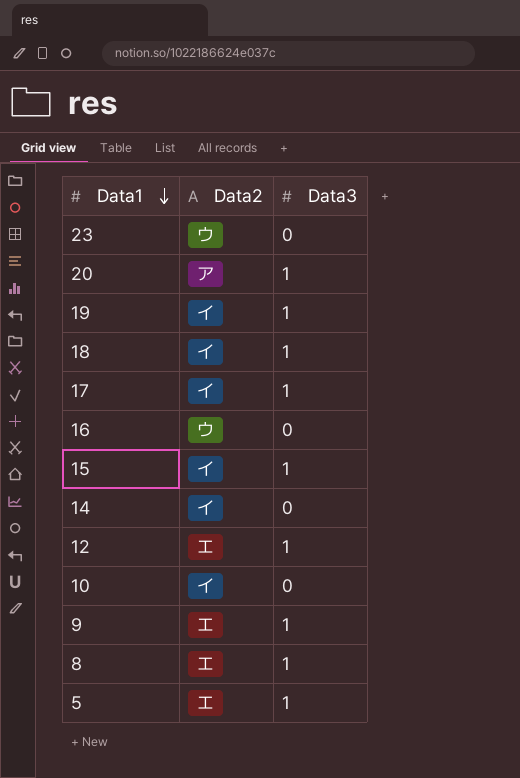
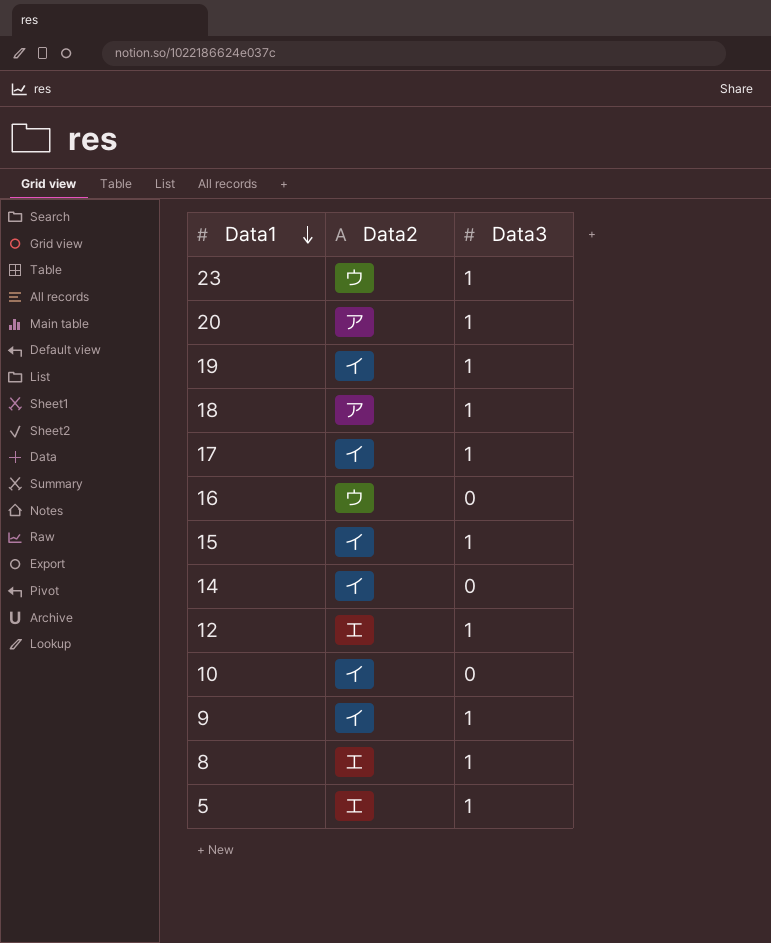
23 | Data3: 0 -> 1
18 | Data2: イ -> ア
9 | Data2: エ -> イ

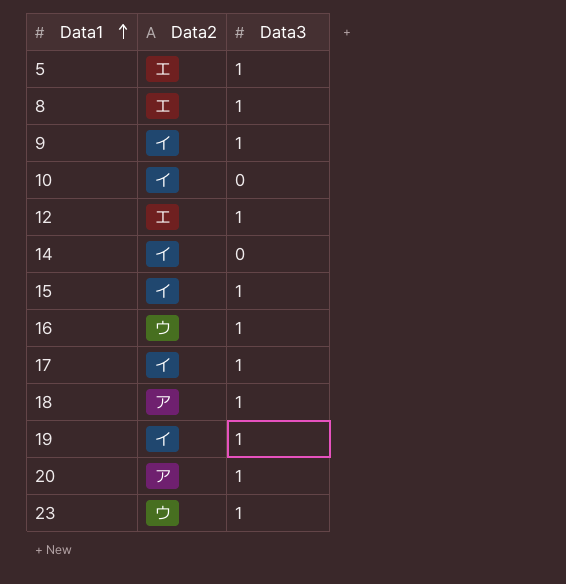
row order: Data1 descending -> Data1 ascending
16 | Data3: 0 -> 1

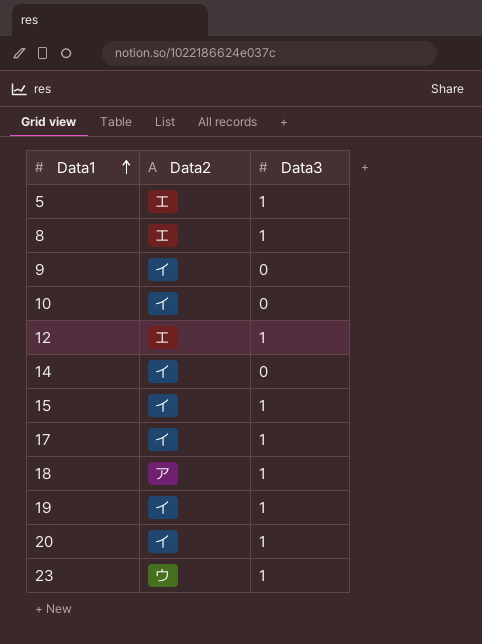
row 16: ウ | 1 -> none
9 | Data3: 1 -> 0
20 | Data2: ア -> イ

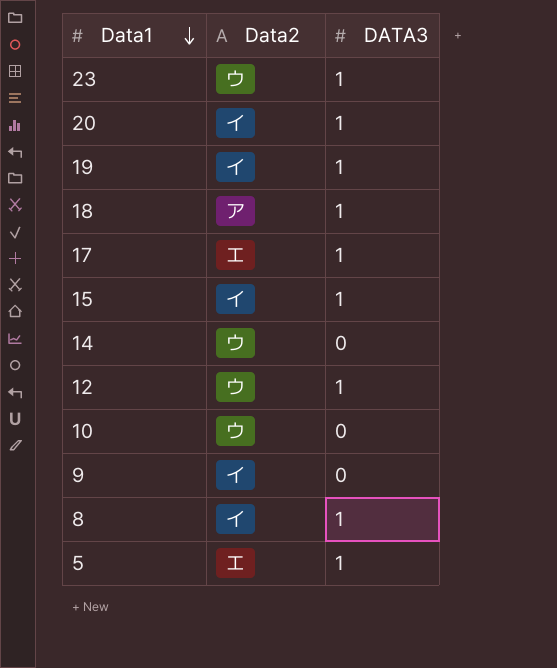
row order: Data1 ascending -> Data1 descending
column name: Data3 -> DATA3
17 | Data2: イ -> エ
14 | Data2: イ -> ウ
12 | Data2: エ -> ウ
10 | Data2: イ -> ウ
8 | Data2: エ -> イ

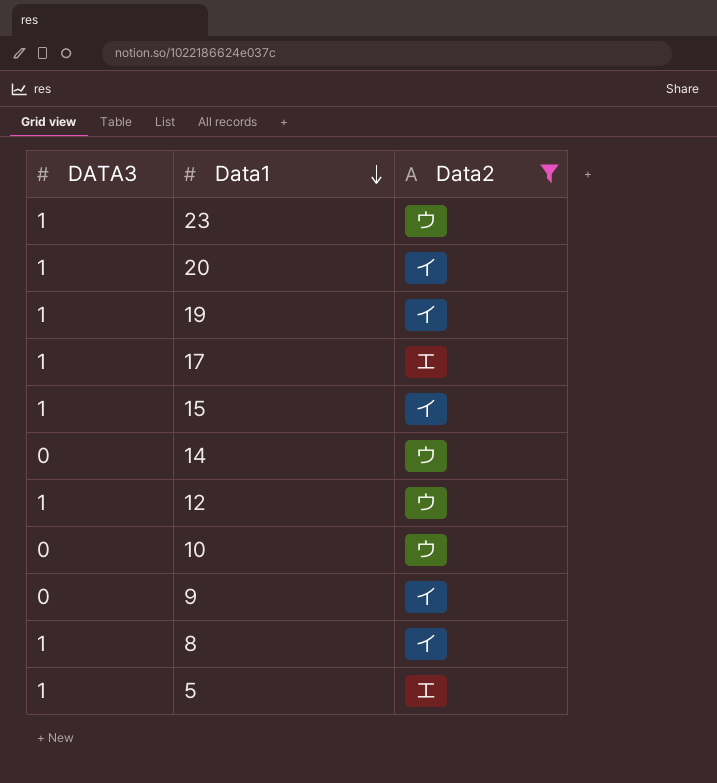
filter: none -> Data2 != ア
column DATA3 | position: 3 -> 1

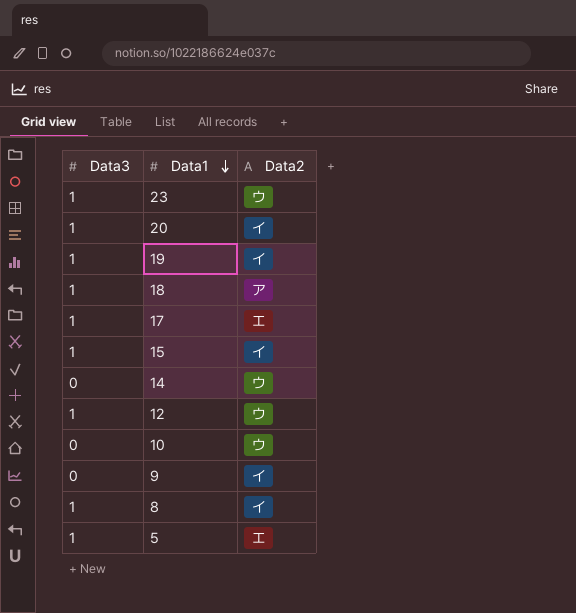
filter: Data2 != ア -> none
column name: DATA3 -> Data3

